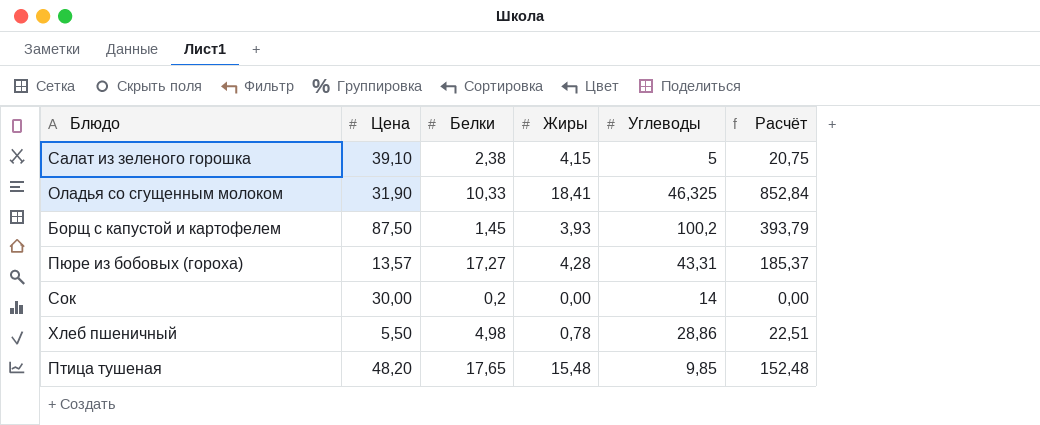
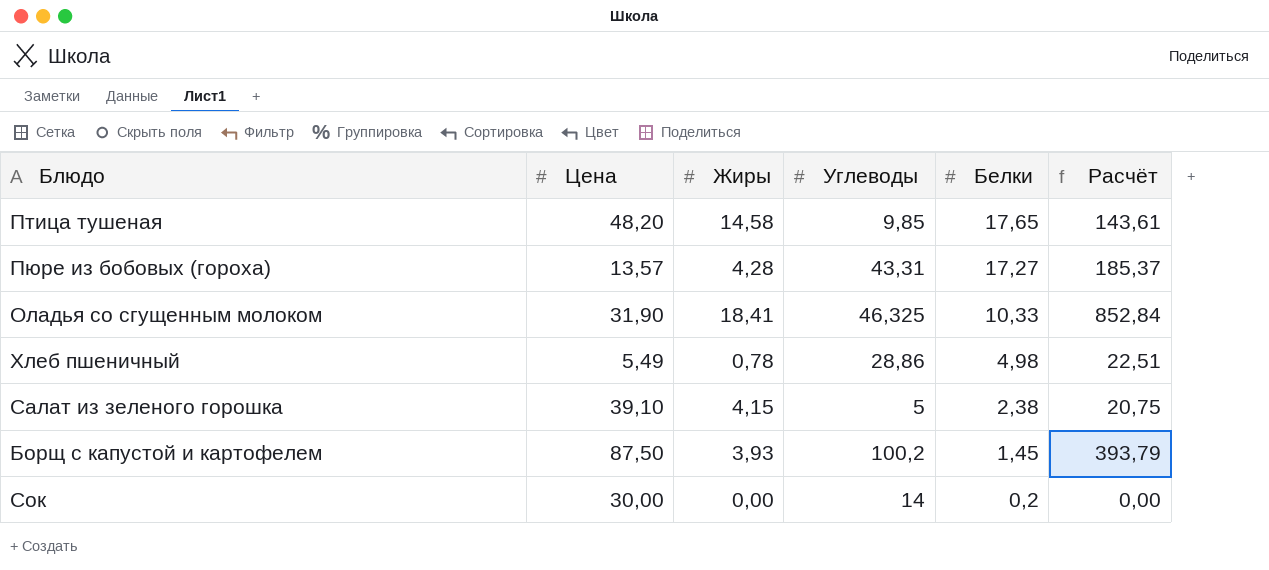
row order: none -> Белки descending
column Белки | position: 3 -> 5
Птица тушеная | Жиры: 15,48 -> 14,58
Птица тушеная | Расчёт: 152,48 -> 143,61
Хлеб пшеничный | Цена: 5,50 -> 5,49

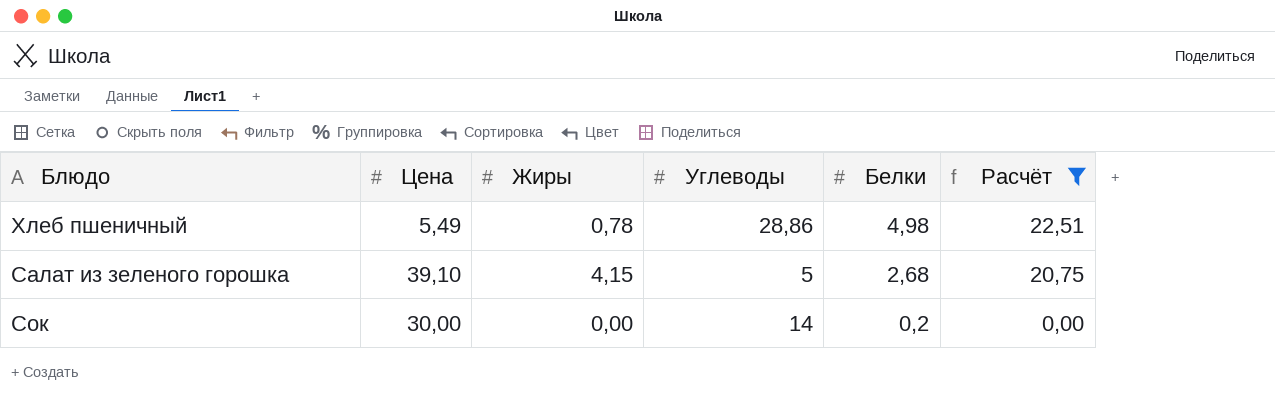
filter: none -> Расчёт <= 22,51
Салат из зеленого горошка | Белки: 2,38 -> 2,68

